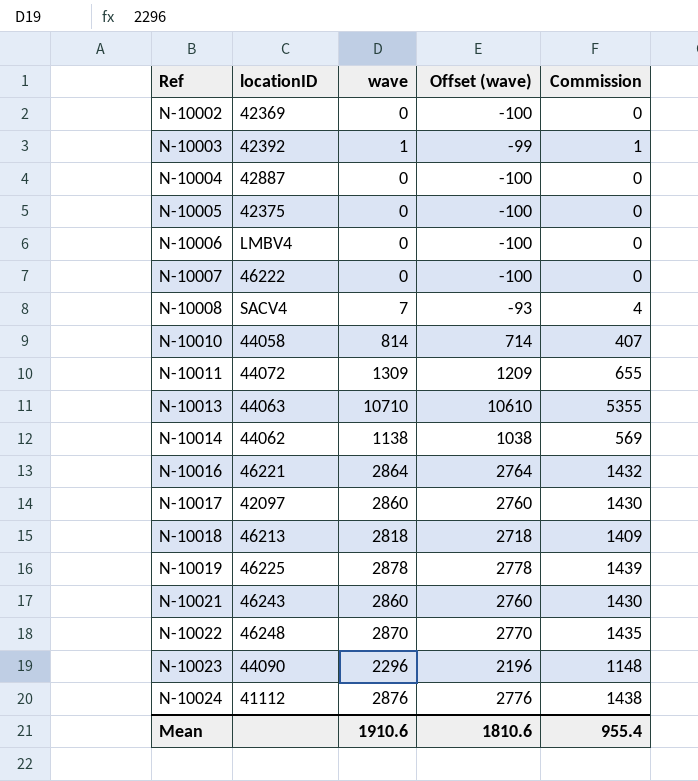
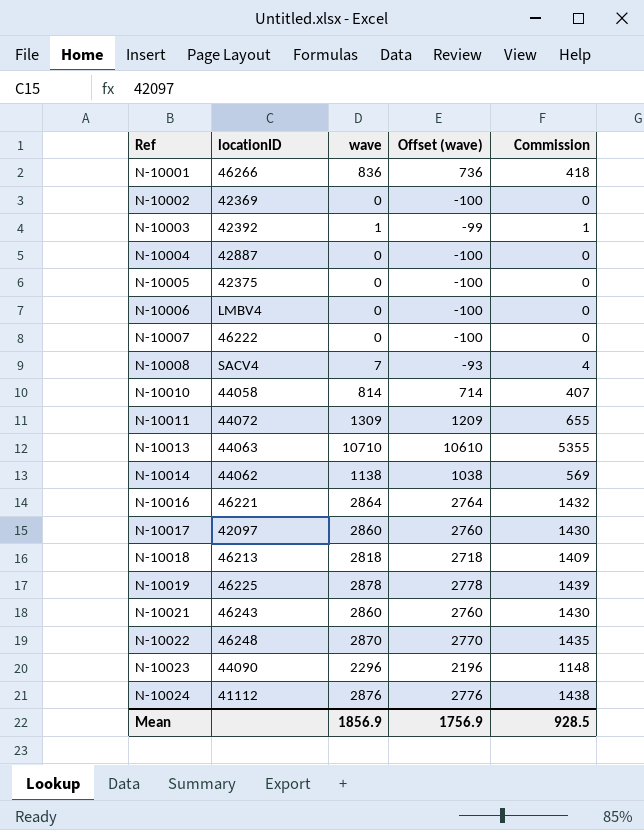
row N-10001: none -> 46266 | 836 | 736 | 418
Mean | wave: 1910.6 -> 1856.9
Mean | Offset (wave): 1810.6 -> 1756.9
Mean | Commission: 955.4 -> 928.5

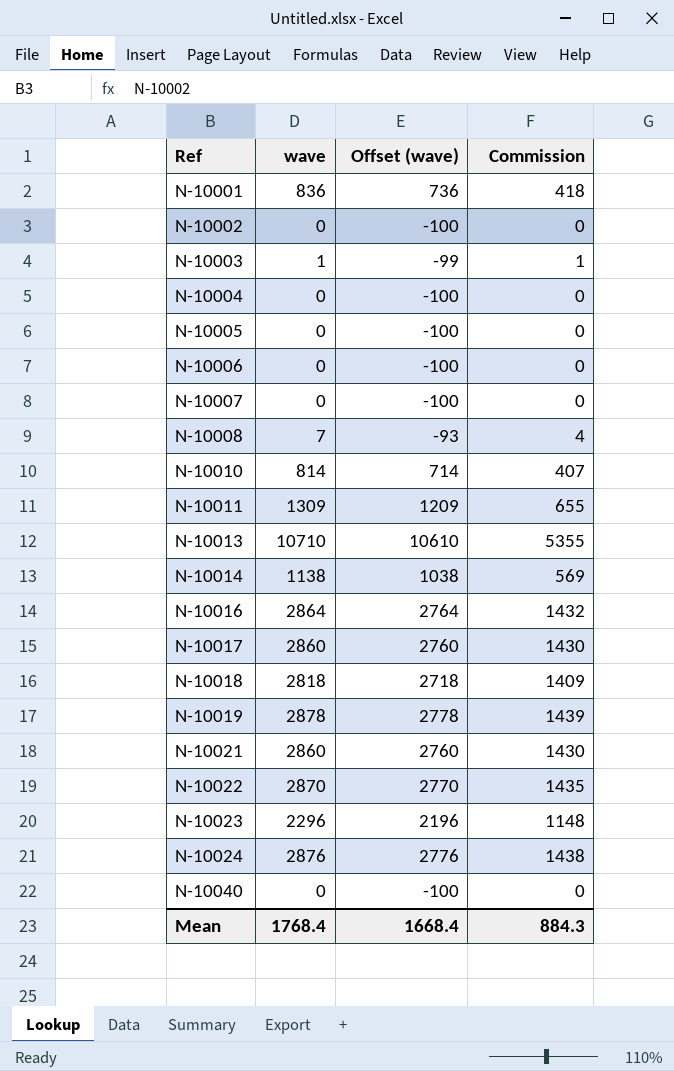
column locationID | position: 2 -> none
row N-10040: none -> 0 | -100 | 0
Mean | wave: 1856.9 -> 1768.4
Mean | Offset (wave): 1756.9 -> 1668.4
Mean | Commission: 928.5 -> 884.3

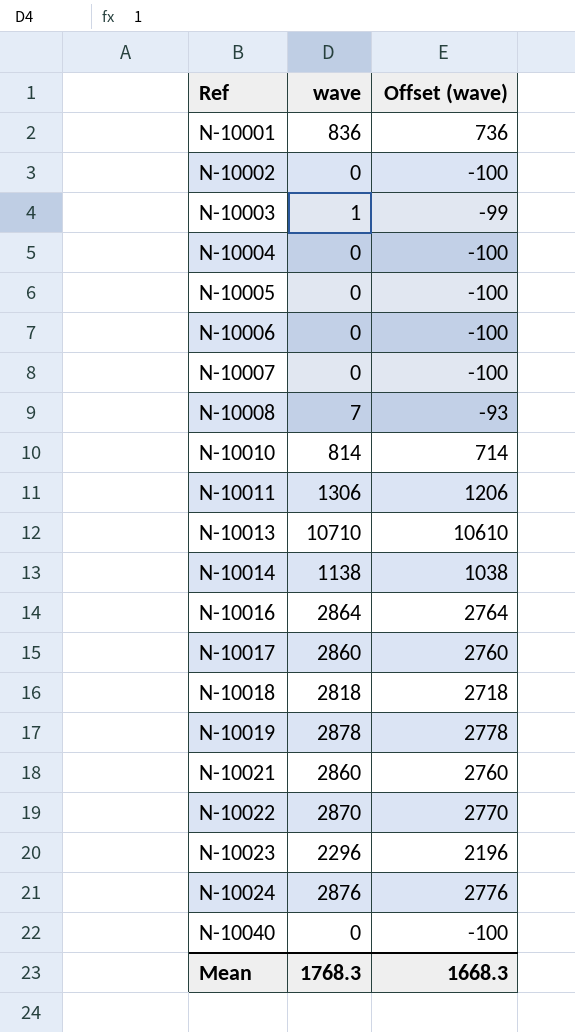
column Commission | formula: [wave] * 0.5 -> none
N-10011 | wave: 1309 -> 1306
N-10011 | Offset (wave): 1209 -> 1206
Mean | wave: 1768.4 -> 1768.3
Mean | Offset (wave): 1668.4 -> 1668.3

